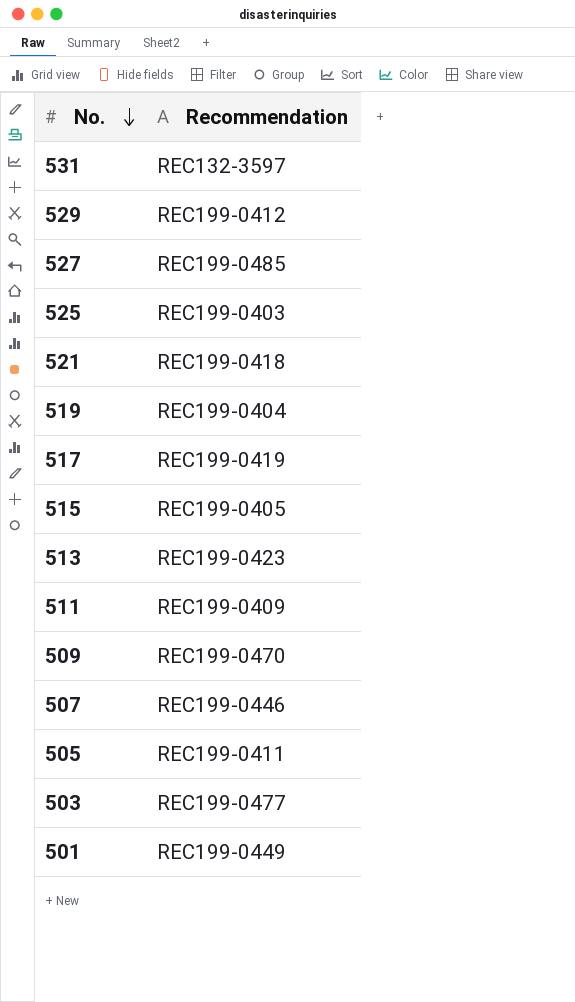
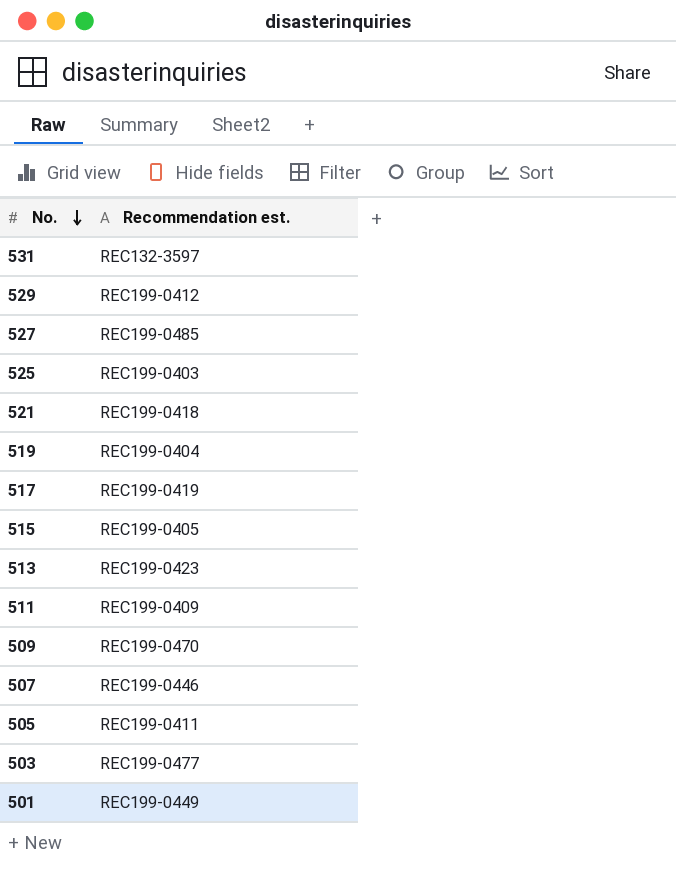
column name: Recommendation -> Recommendation est.

